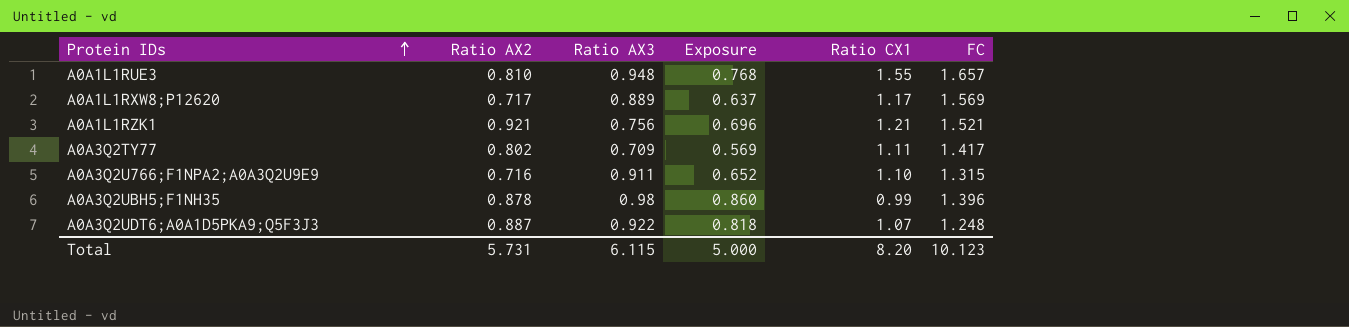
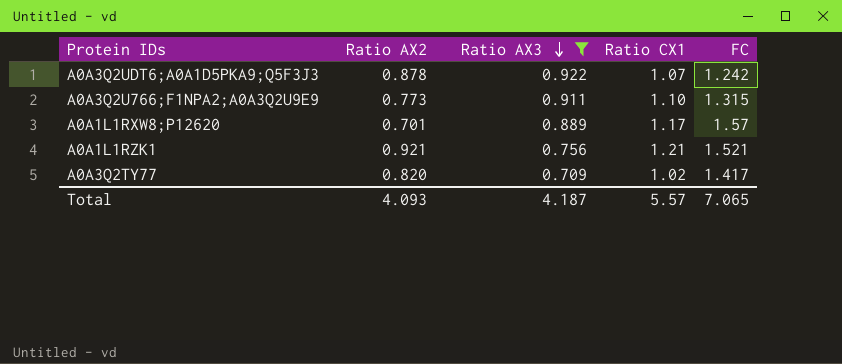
filter: none -> Ratio AX3 <= 0.922
row order: Protein IDs ascending -> Ratio AX3 descending
column Exposure | formula: [Ratio AX2] * [Ratio AX3] -> none
A0A3Q2UDT6;A0A1D5PKA9;Q5F3J3 | Ratio AX2: 0.887 -> 0.878
A0A3Q2UDT6;A0A1D5PKA9;Q5F3J3 | FC: 1.248 -> 1.242
A0A3Q2U766;F1NPA2;A0A3Q2U9E9 | Ratio AX2: 0.716 -> 0.773
A0A1L1RXW8;P12620 | Ratio AX2: 0.717 -> 0.701
A0A1L1RXW8;P12620 | FC: 1.569 -> 1.57
A0A3Q2TY77 | Ratio AX2: 0.802 -> 0.820
A0A3Q2TY77 | Ratio CX1: 1.11 -> 1.02
Total | Ratio AX2: 5.731 -> 4.093
Total | Ratio AX3: 6.115 -> 4.187
Total | Ratio CX1: 8.20 -> 5.57
Total | FC: 10.123 -> 7.065

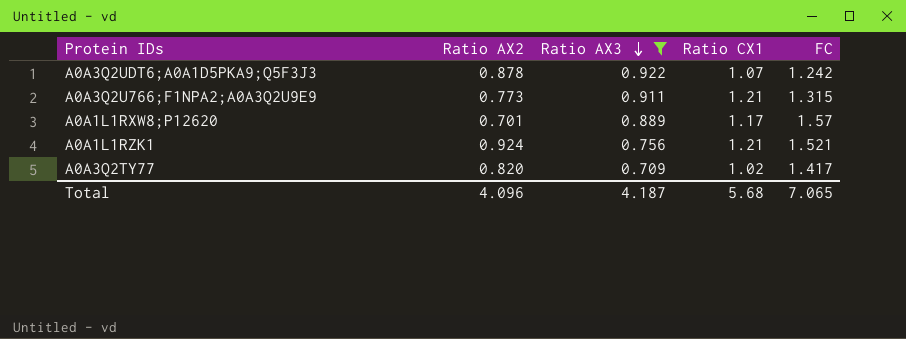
A0A3Q2U766;F1NPA2;A0A3Q2U9E9 | Ratio CX1: 1.10 -> 1.21
A0A1L1RZK1 | Ratio AX2: 0.921 -> 0.924
Total | Ratio AX2: 4.093 -> 4.096
Total | Ratio CX1: 5.57 -> 5.68

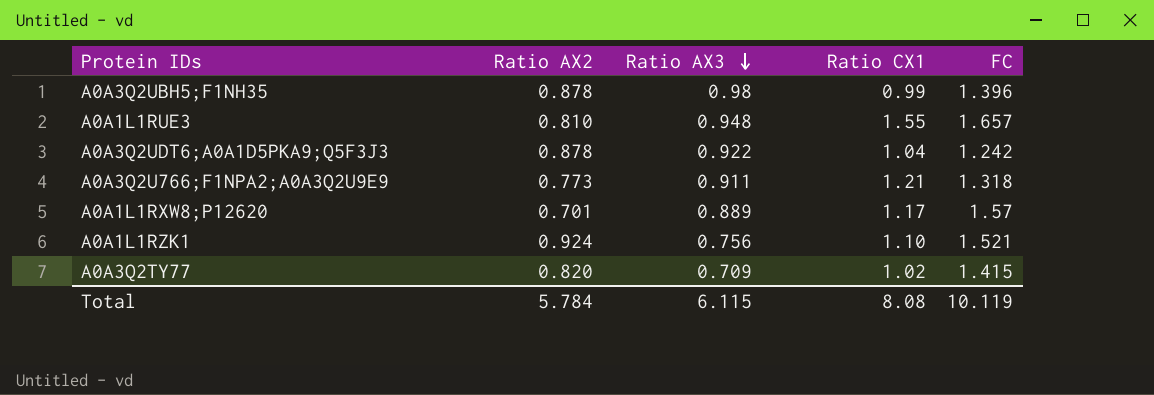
filter: Ratio AX3 <= 0.922 -> none
A0A3Q2UDT6;A0A1D5PKA9;Q5F3J3 | Ratio CX1: 1.07 -> 1.04
A0A3Q2U766;F1NPA2;A0A3Q2U9E9 | FC: 1.315 -> 1.318
A0A1L1RZK1 | Ratio CX1: 1.21 -> 1.10
A0A3Q2TY77 | FC: 1.417 -> 1.415
Total | Ratio AX2: 4.096 -> 5.784
Total | Ratio AX3: 4.187 -> 6.115
Total | Ratio CX1: 5.68 -> 8.08
Total | FC: 7.065 -> 10.119

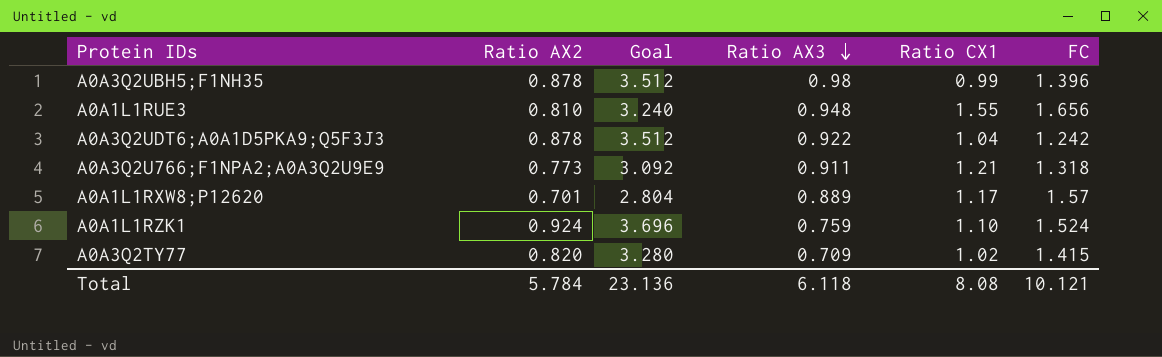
column Goal | formula: none -> [Ratio AX2] * 4
A0A1L1RUE3 | FC: 1.657 -> 1.656
A0A1L1RZK1 | Ratio AX3: 0.756 -> 0.759
A0A1L1RZK1 | FC: 1.521 -> 1.524
Total | Ratio AX3: 6.115 -> 6.118
Total | FC: 10.119 -> 10.121

